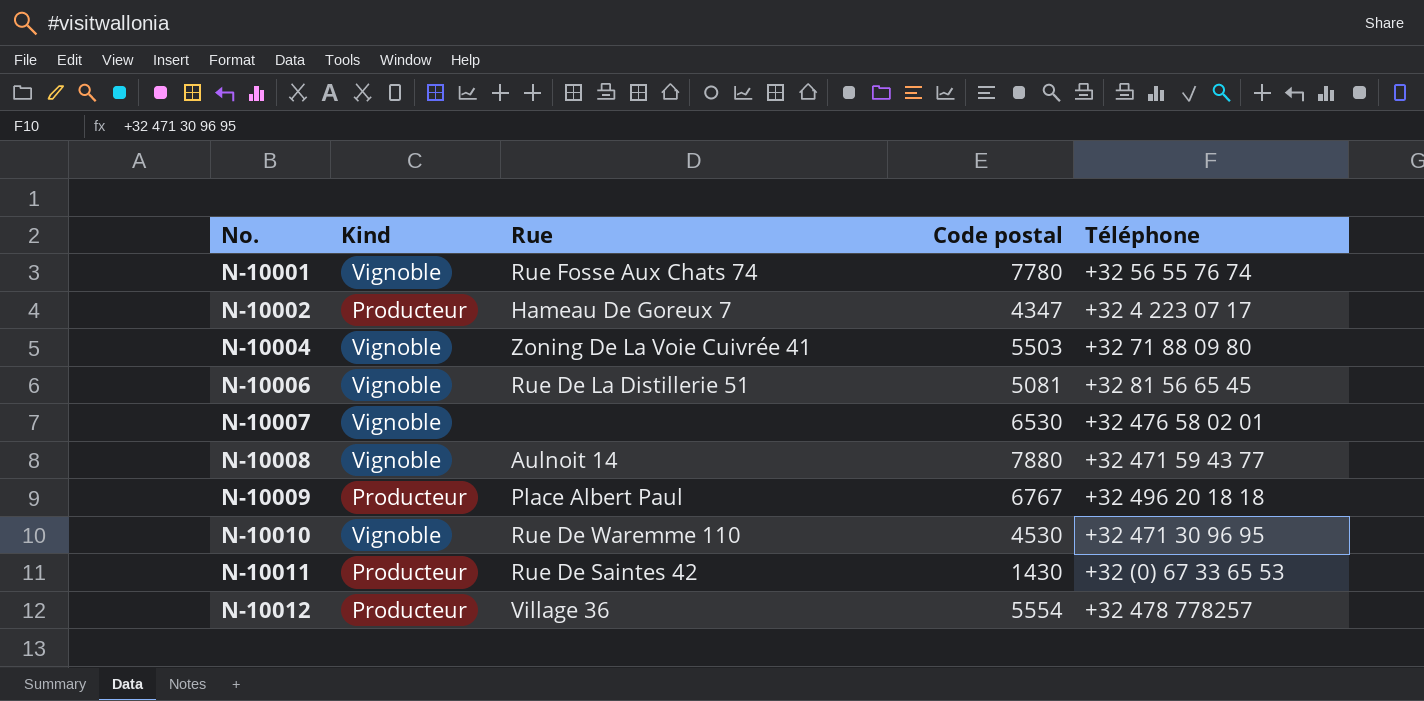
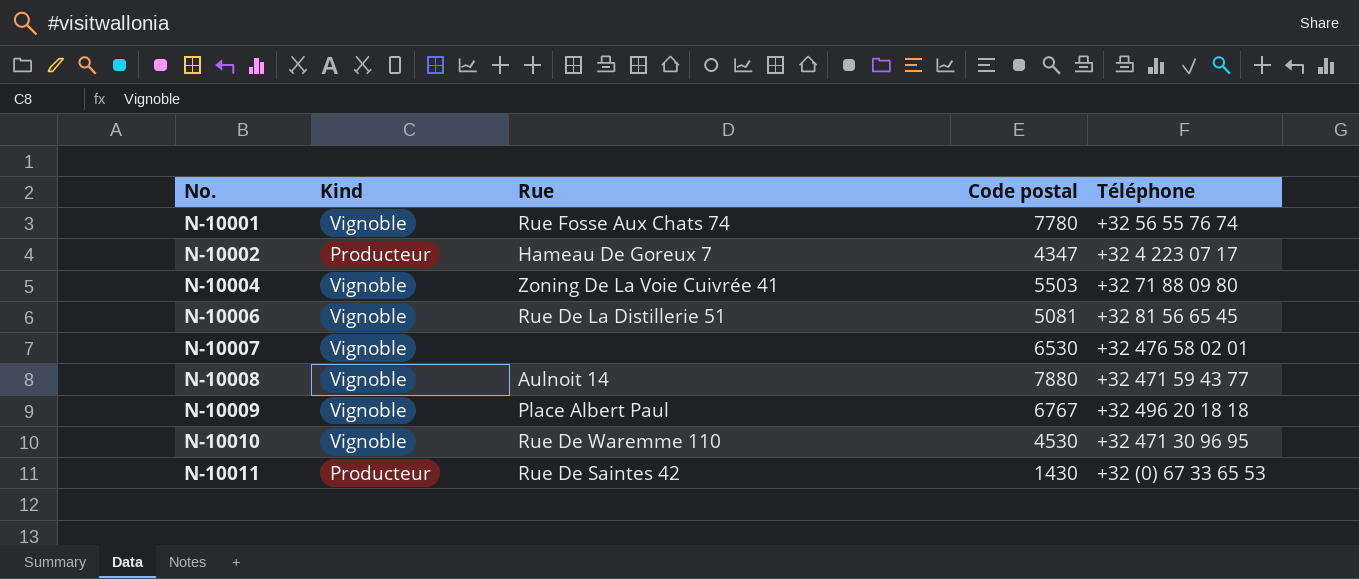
row N-10012: Producteur | Village 36 | 5554 | +32 478 778257 -> none
N-10009 | Kind: Producteur -> Vignoble

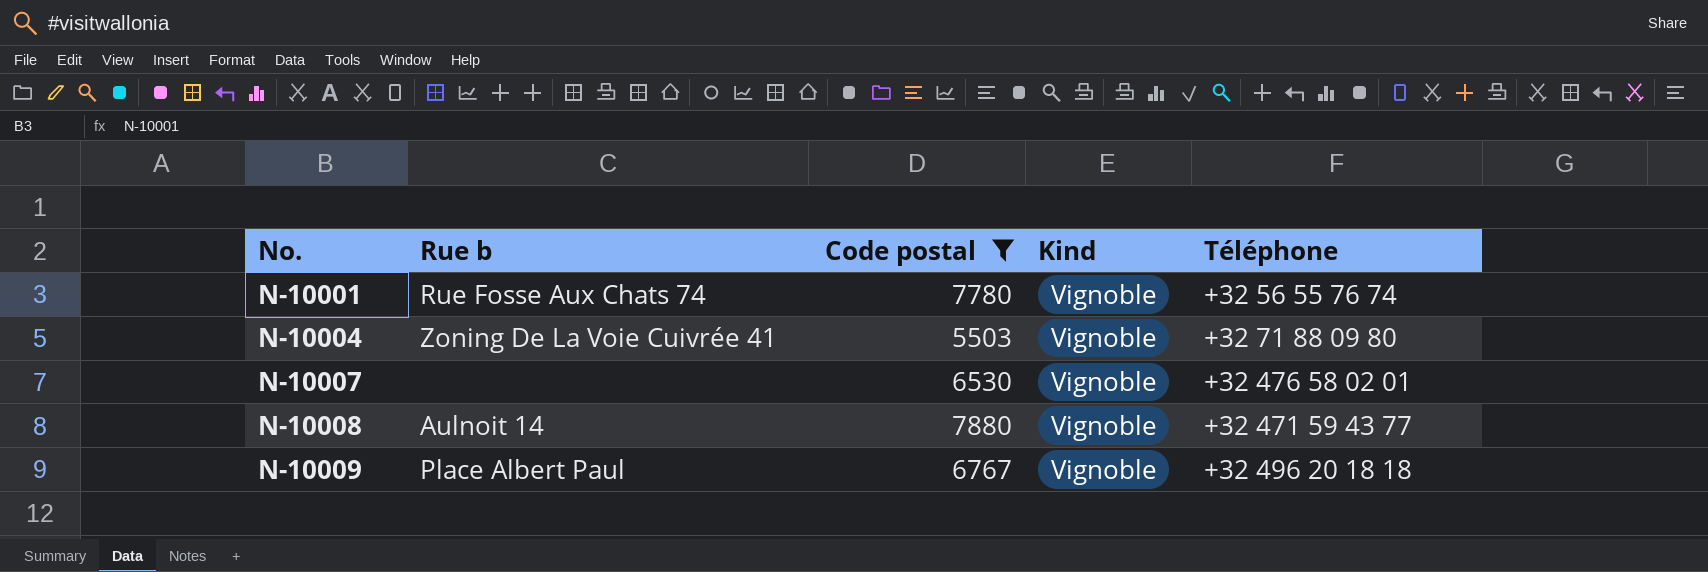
filter: none -> Code postal >= 5503
column name: Rue -> Rue b
column Kind | position: 2 -> 4

